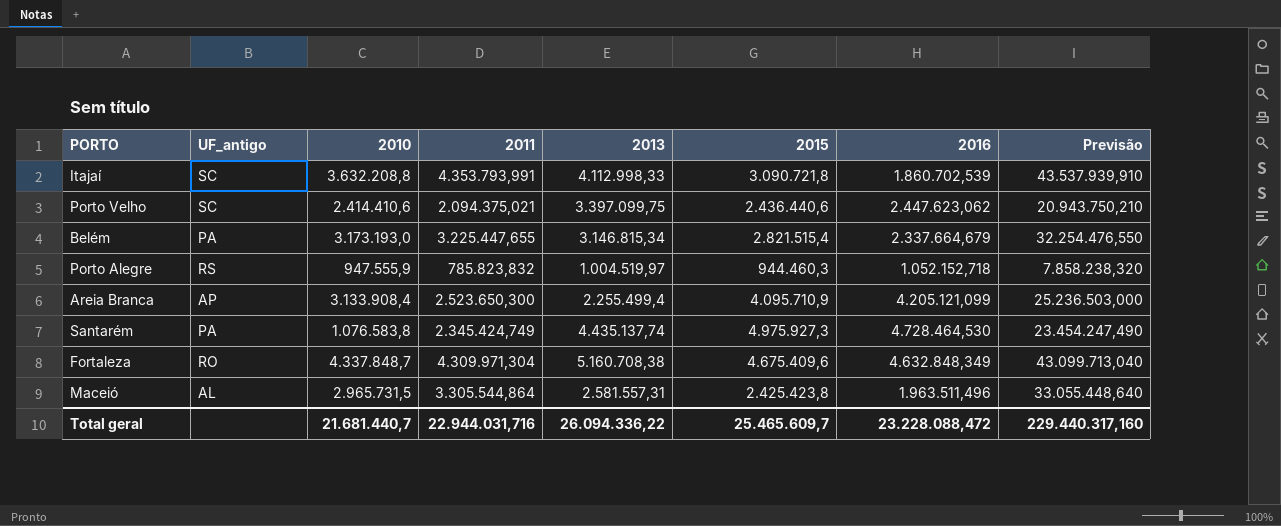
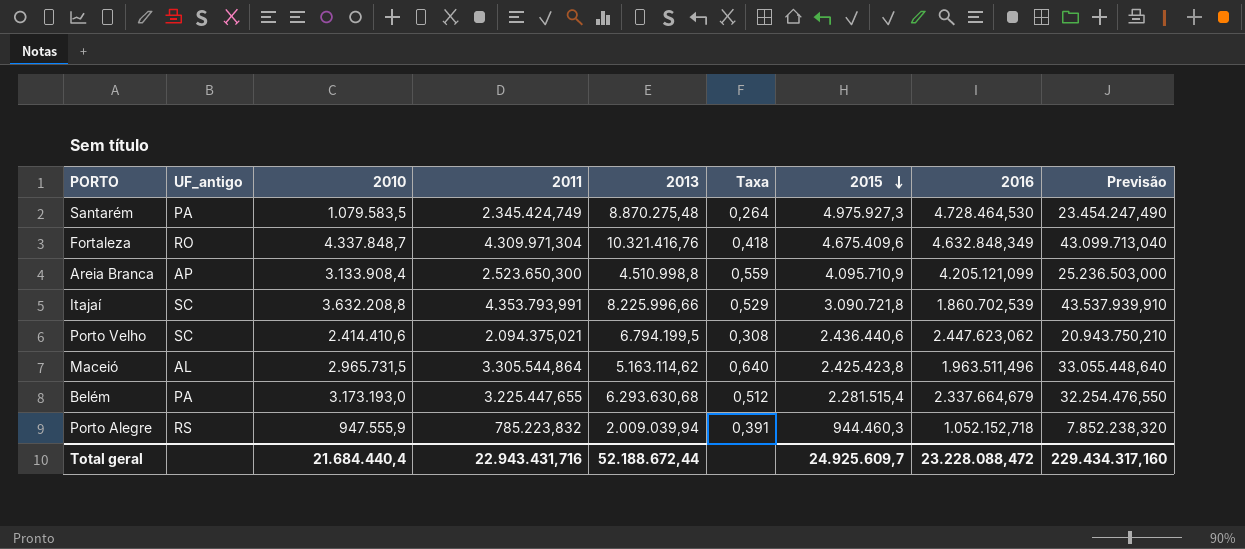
row order: none -> 2015 descending
column Taxa | formula: none -> [2011] / [2013]
Santarém | 2010: 1.076.583,8 -> 1.079.583,5
Santarém | 2013: 4.435.137,74 -> 8.870.275,48
Fortaleza | 2013: 5.160.708,38 -> 10.321.416,76
Areia Branca | 2013: 2.255.499,4 -> 4.510.998,8
Itajaí | 2013: 4.112.998,33 -> 8.225.996,66
Porto Velho | 2013: 3.397.099,75 -> 6.794.199,5
Maceió | 2013: 2.581.557,31 -> 5.163.114,62
Belém | 2013: 3.146.815,34 -> 6.293.630,68
Belém | 2015: 2.821.515,4 -> 2.281.515,4
Porto Alegre | 2011: 785.823,832 -> 785.223,832
Porto Alegre | 2013: 1.004.519,97 -> 2.009.039,94
Porto Alegre | Previsão: 7.858.238,320 -> 7.852.238,320
Total geral | 2010: 21.681.440,7 -> 21.684.440,4
Total geral | 2011: 22.944.031,716 -> 22.943.431,716
Total geral | 2013: 26.094.336,22 -> 52.188.672,44
Total geral | 2015: 25.465.609,7 -> 24.925.609,7
Total geral | Previsão: 229.440.317,160 -> 229.434.317,160

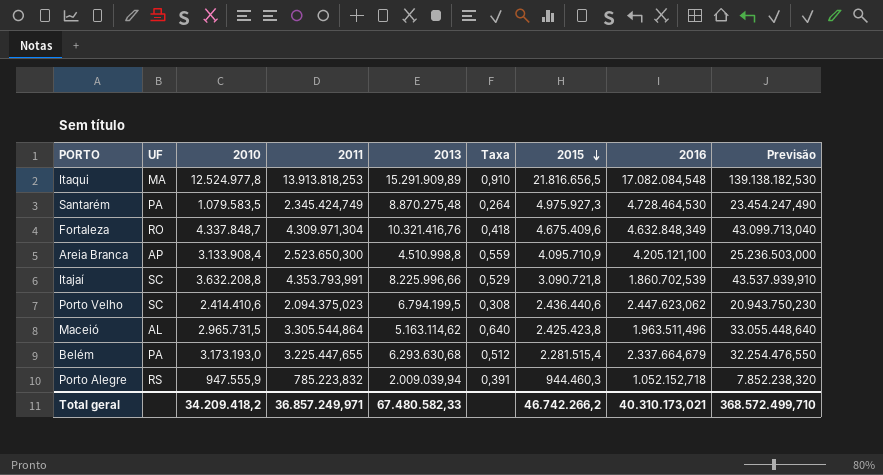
column name: UF_antigo -> UF
row Itaqui: none -> MA | 12.524.977,8 | 13.913.818,253 | 15.291.909,89 | 0,910 | 21.816.656,5 | 17.082.084,548 | 139.138.182,530
Areia Branca | 2016: 4.205.121,099 -> 4.205.121,100
Porto Velho | 2011: 2.094.375,021 -> 2.094.375,023
Porto Velho | Previsão: 20.943.750,210 -> 20.943.750,230
Total geral | 2010: 21.684.440,4 -> 34.209.418,2
Total geral | 2011: 22.943.431,716 -> 36.857.249,971
Total geral | 2013: 52.188.672,44 -> 67.480.582,33
Total geral | 2015: 24.925.609,7 -> 46.742.266,2
Total geral | 2016: 23.228.088,472 -> 40.310.173,021
Total geral | Previsão: 229.434.317,160 -> 368.572.499,710

